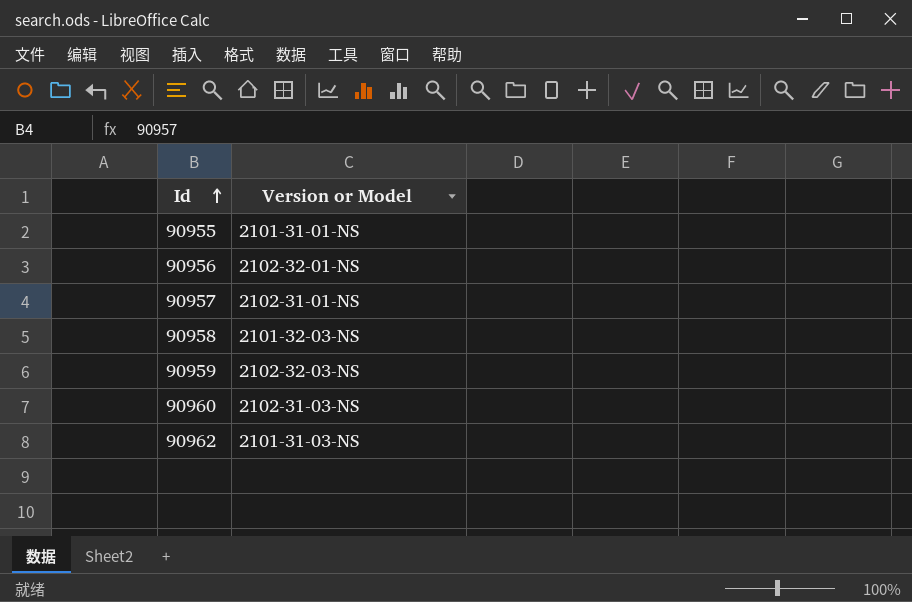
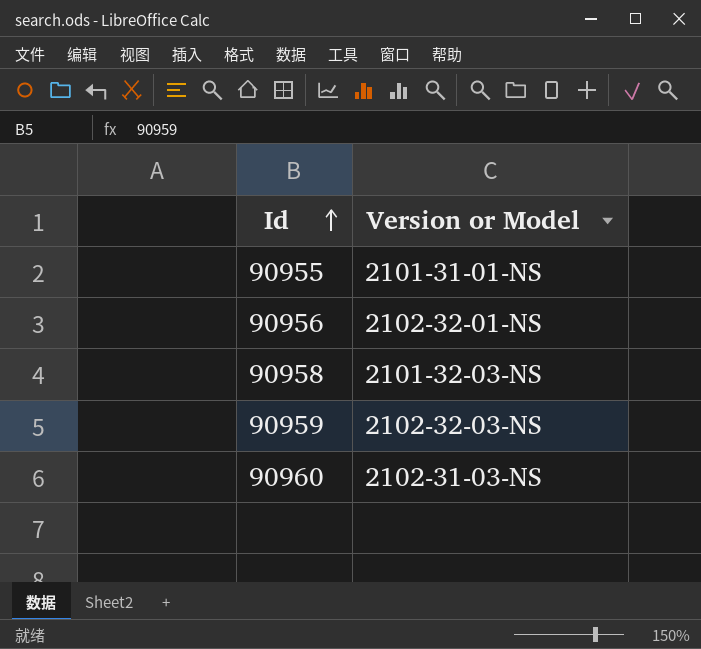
row 90957: 2102-31-01-NS -> none
row 90962: 2101-31-03-NS -> none

